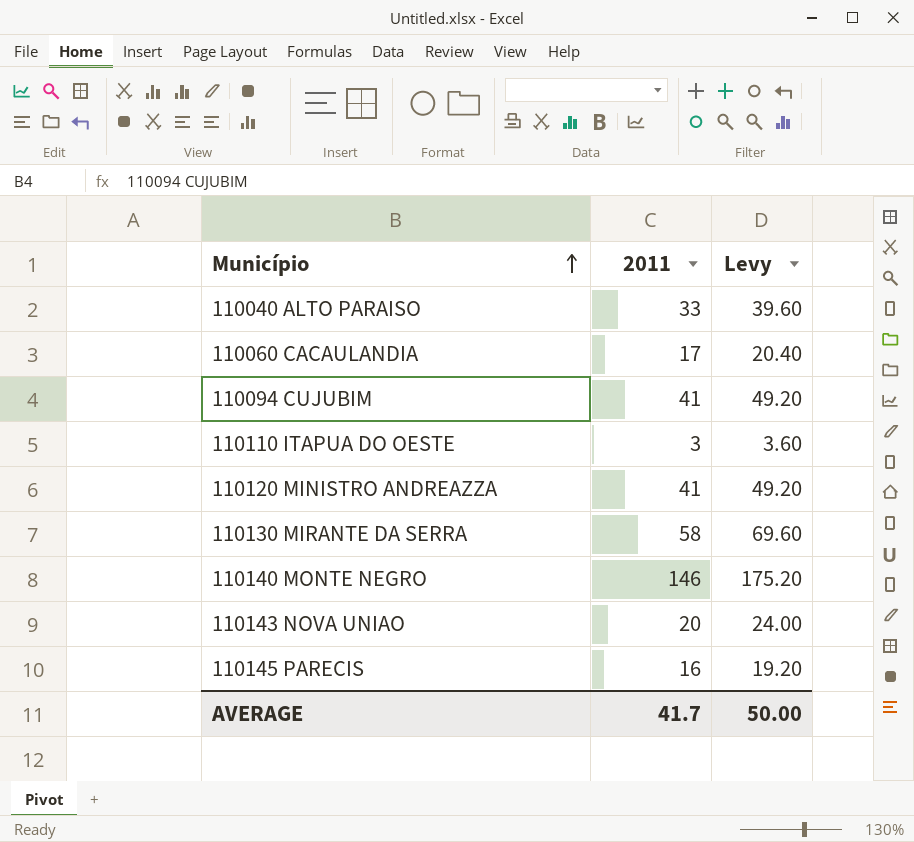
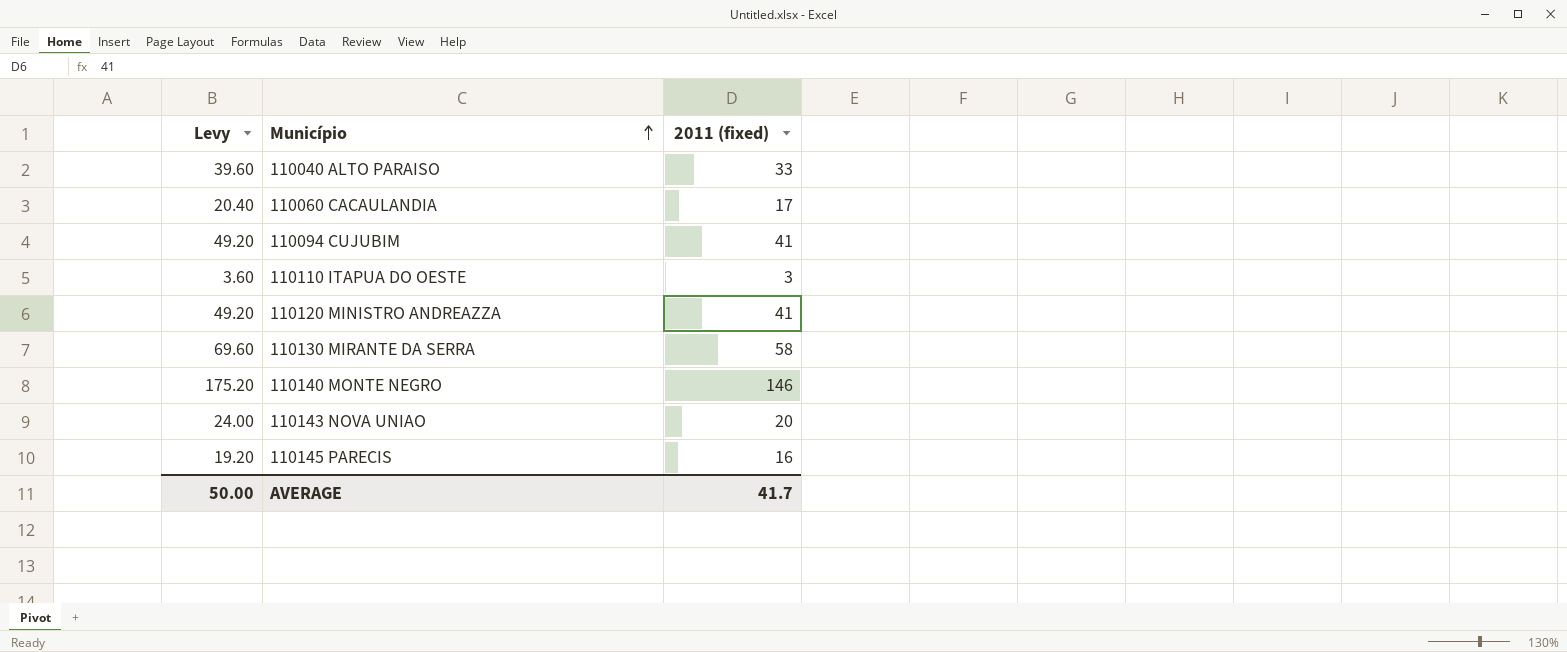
column Levy | position: 3 -> 1
column name: 2011 -> 2011 (fixed)

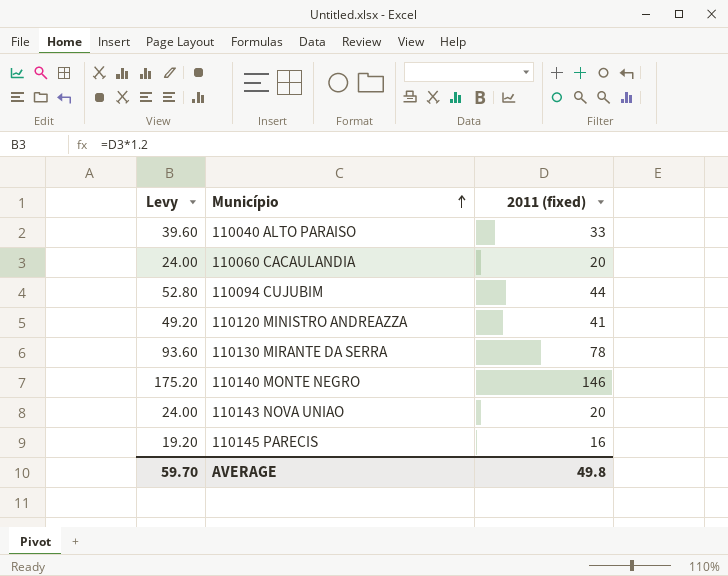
row 110110 ITAPUA DO OESTE: 3.60 | 3 -> none
110060 CACAULANDIA | Levy: 20.40 -> 24.00
110060 CACAULANDIA | 2011 (fixed): 17 -> 20
110094 CUJUBIM | Levy: 49.20 -> 52.80
110094 CUJUBIM | 2011 (fixed): 41 -> 44
110130 MIRANTE DA SERRA | Levy: 69.60 -> 93.60
110130 MIRANTE DA SERRA | 2011 (fixed): 58 -> 78
AVERAGE | Levy: 50.00 -> 59.70
AVERAGE | 2011 (fixed): 41.7 -> 49.8

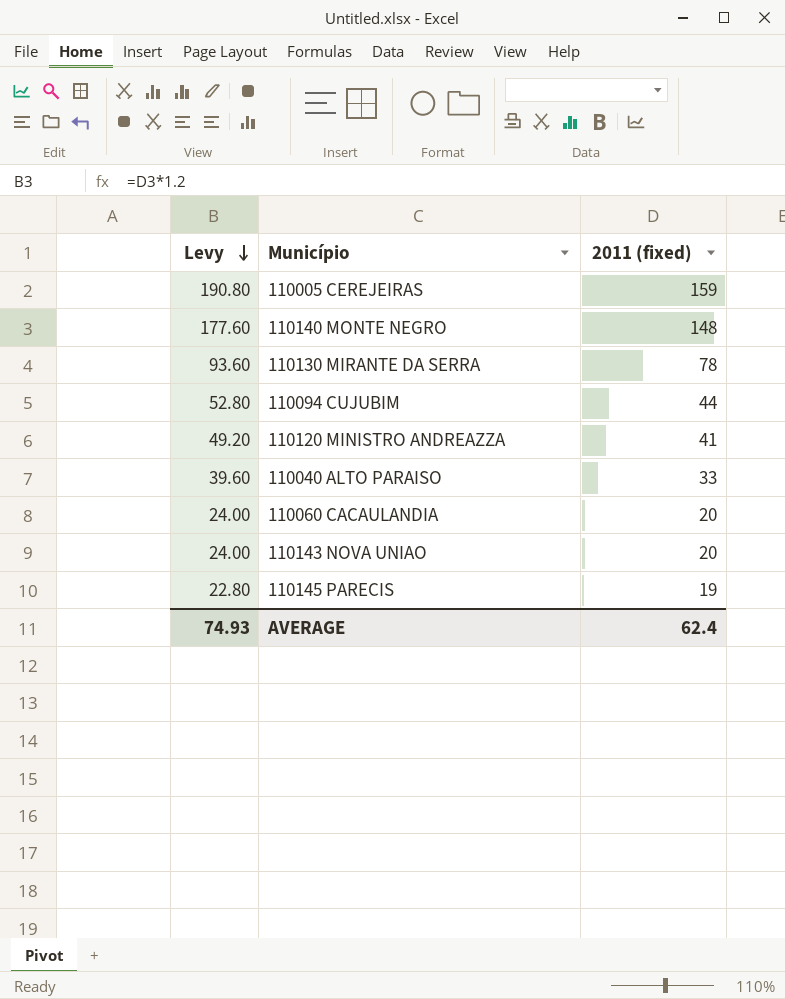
row order: Município ascending -> Levy descending
row 110005 CEREJEIRAS: none -> 190.80 | 159
110140 MONTE NEGRO | Levy: 175.20 -> 177.60
110140 MONTE NEGRO | 2011 (fixed): 146 -> 148
110145 PARECIS | Levy: 19.20 -> 22.80
110145 PARECIS | 2011 (fixed): 16 -> 19
AVERAGE | Levy: 59.70 -> 74.93
AVERAGE | 2011 (fixed): 49.8 -> 62.4

